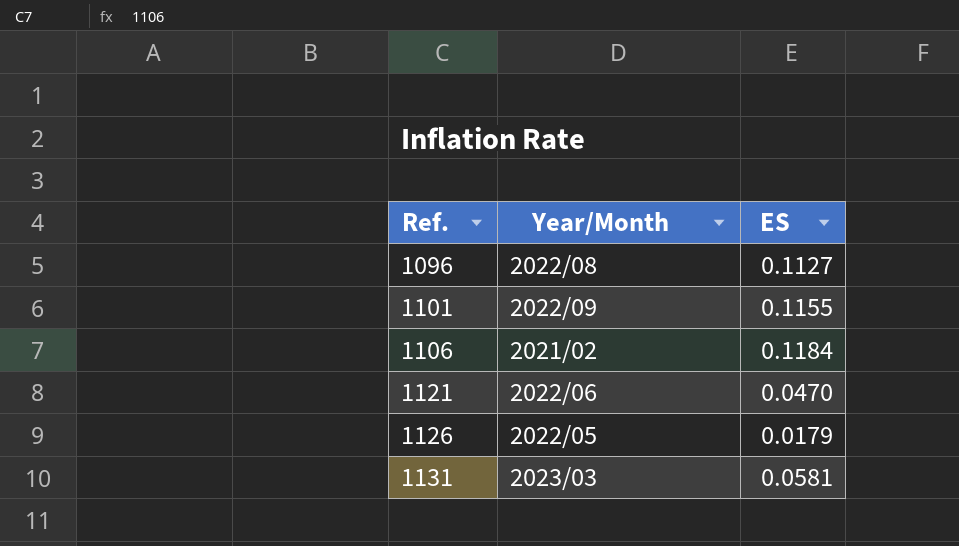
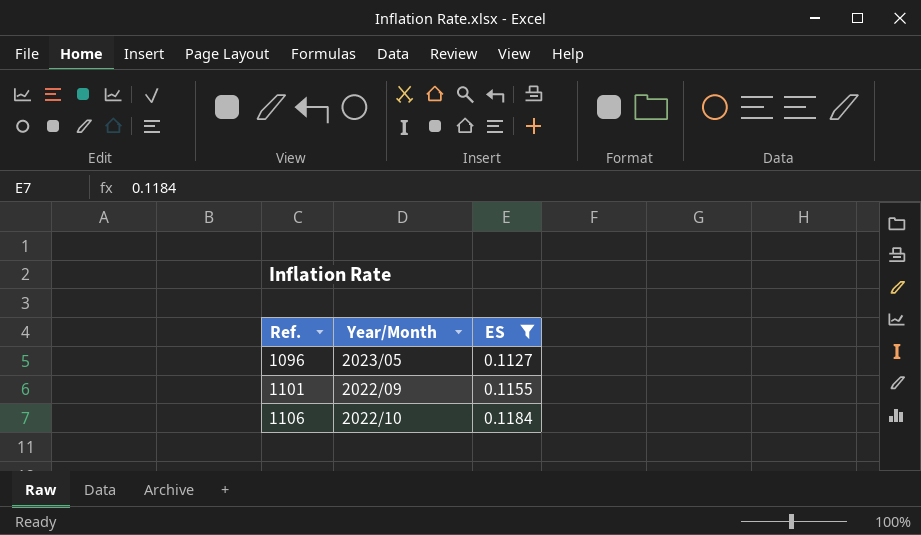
filter: none -> ES >= 0.1127
1096 | Year/Month: 2022/08 -> 2023/05
1106 | Year/Month: 2021/02 -> 2022/10

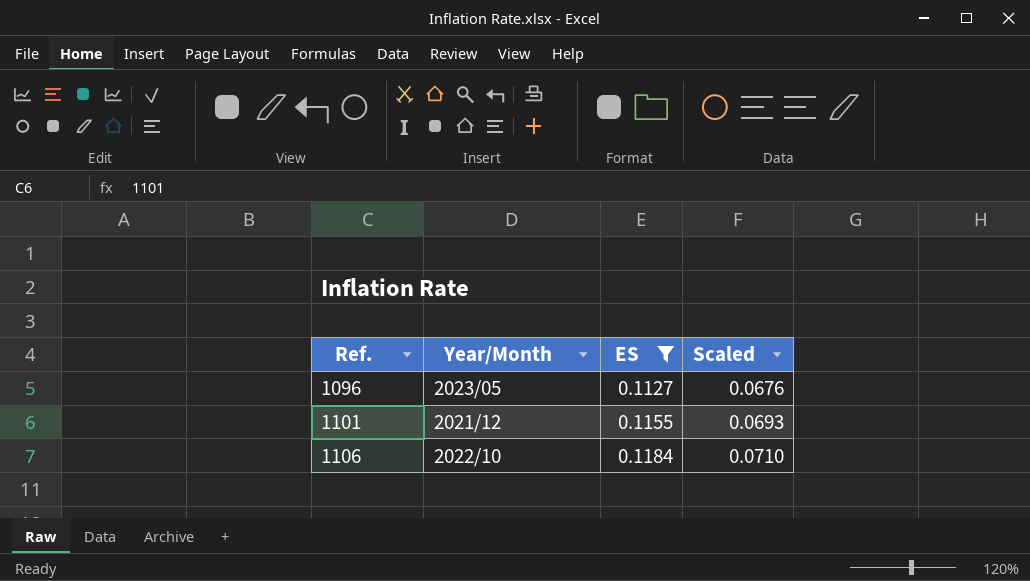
column Scaled | formula: none -> [ES] * 0.6
1101 | Year/Month: 2022/09 -> 2021/12

